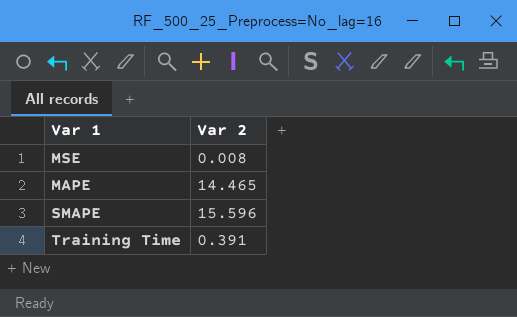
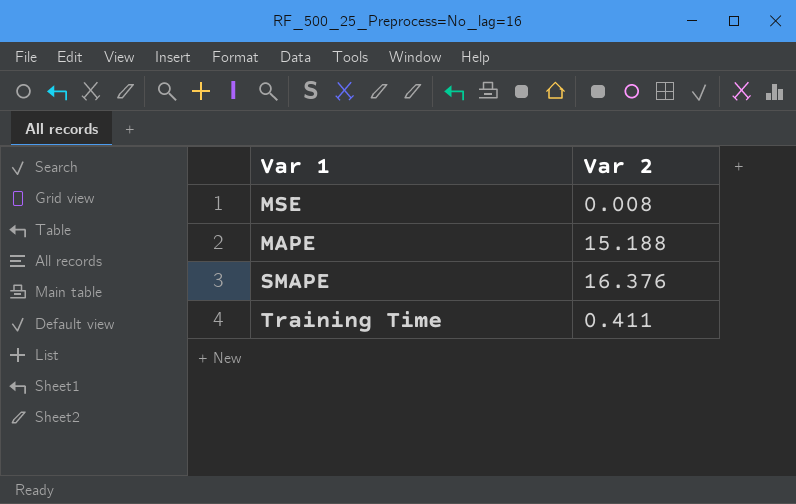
MAPE | Var 2: 14.465 -> 15.188
SMAPE | Var 2: 15.596 -> 16.376
Training Time | Var 2: 0.391 -> 0.411

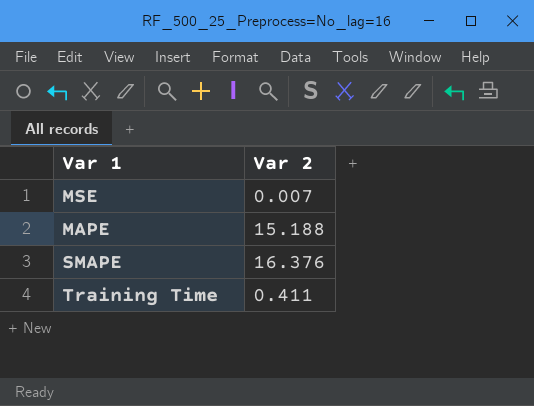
MSE | Var 2: 0.008 -> 0.007

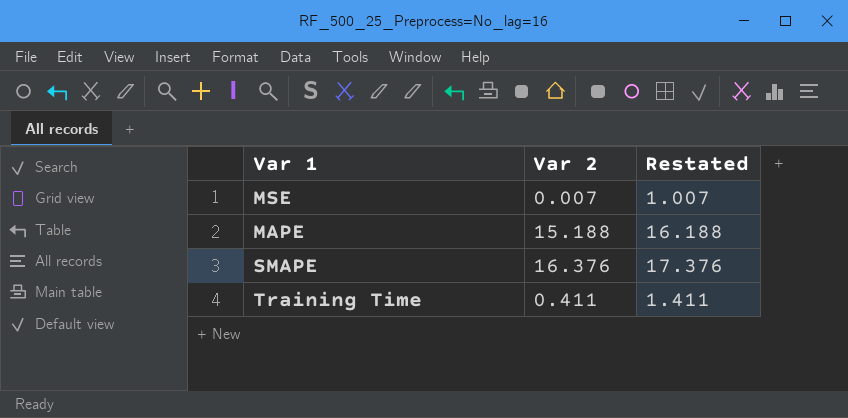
column Restated | formula: none -> [Var 2] + 1

